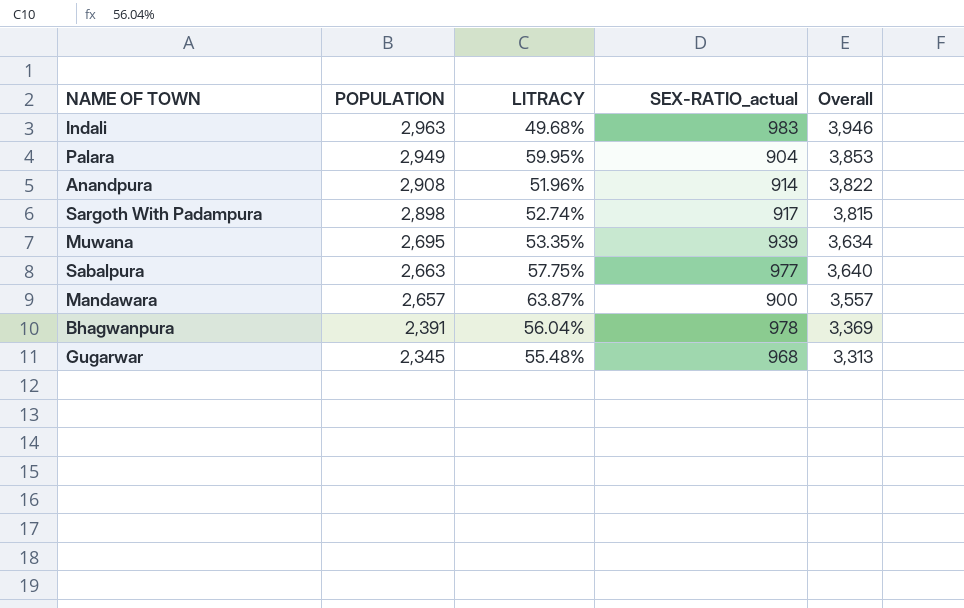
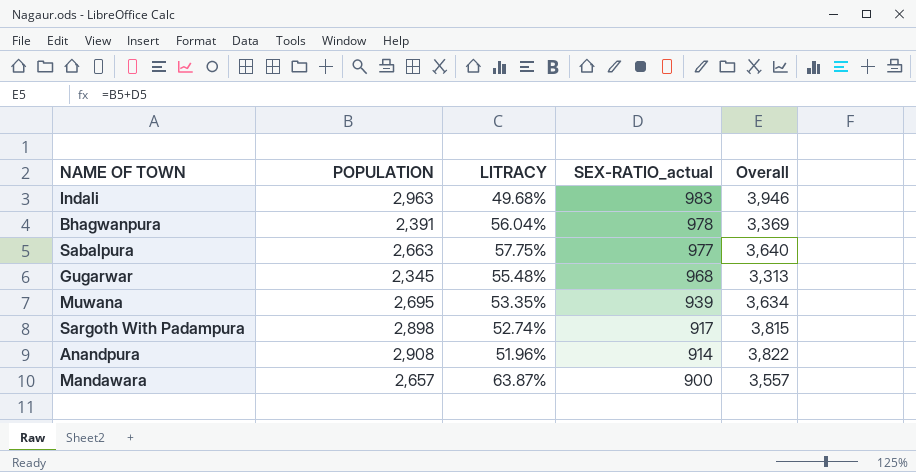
row order: POPULATION descending -> SEX-RATIO_actual descending
row Palara: 2,949 | 59.95% | 904 | 3,853 -> none

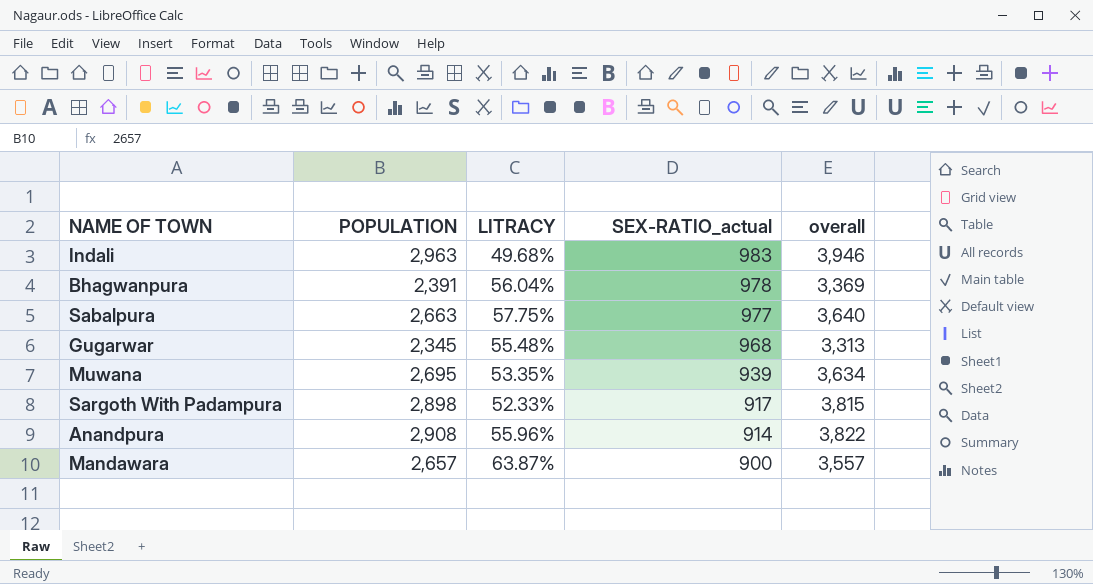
column name: Overall -> overall
Sargoth With Padampura | LITRACY: 52.74% -> 52.33%
Anandpura | LITRACY: 51.96% -> 55.96%

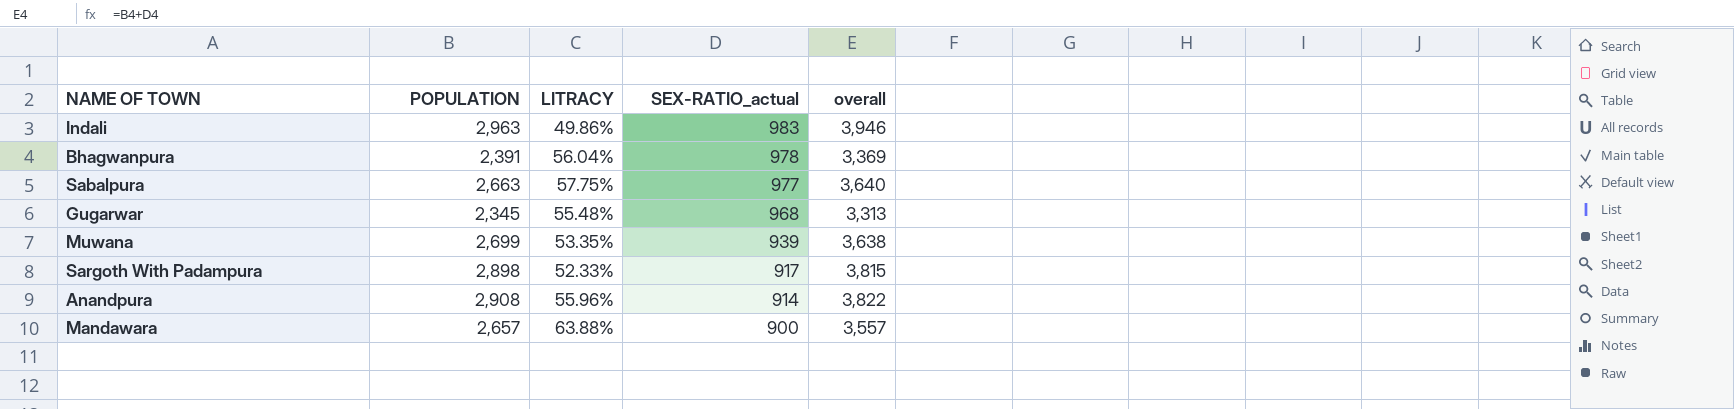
Indali | LITRACY: 49.68% -> 49.86%
Muwana | POPULATION: 2,695 -> 2,699
Muwana | overall: 3,634 -> 3,638
Mandawara | LITRACY: 63.87% -> 63.88%

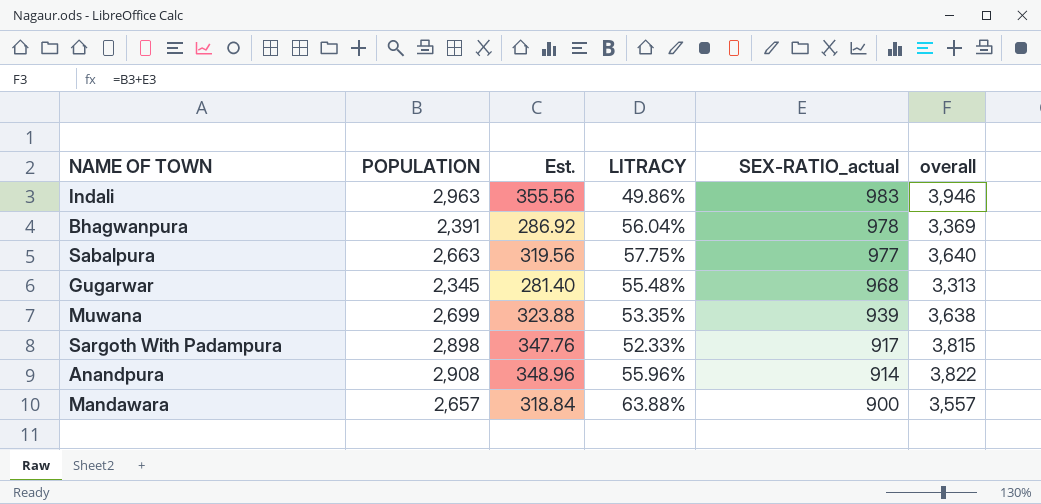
column Est. | formula: none -> [POPULATION] * 0.12

